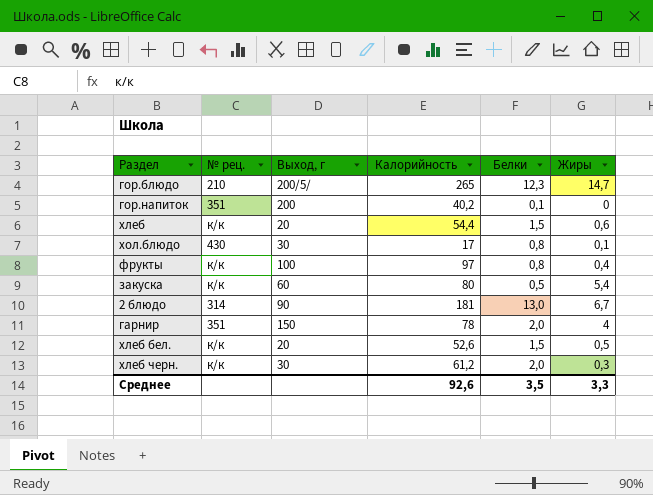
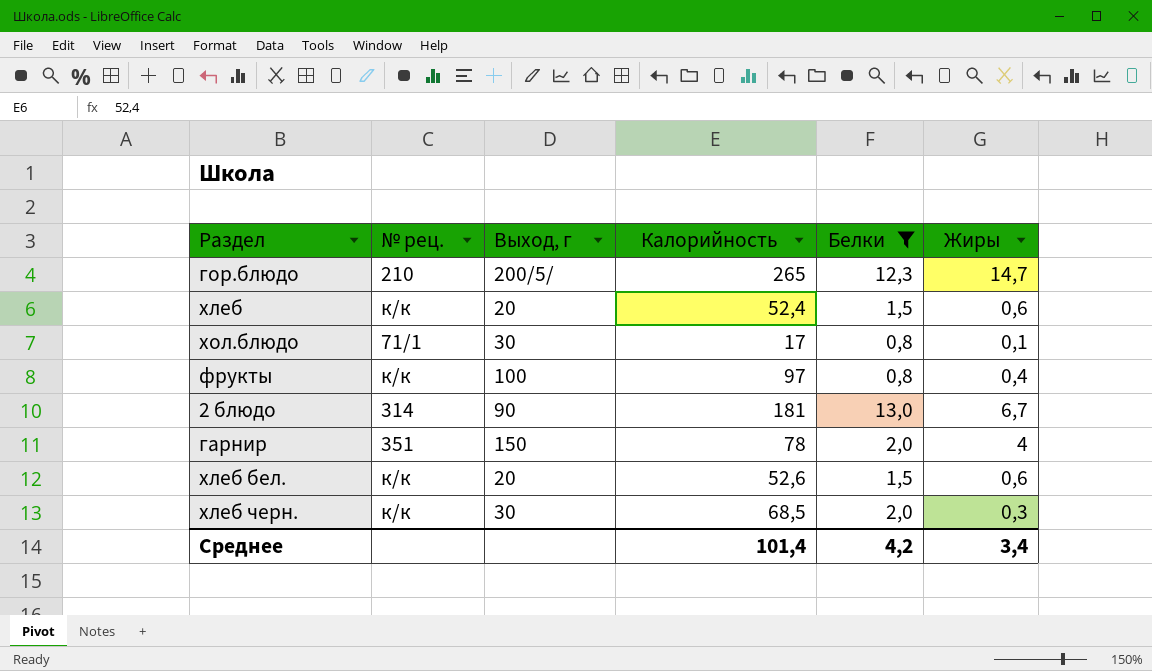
filter: none -> Белки >= 0,8
хлеб | Калорийность: 54,4 -> 52,4
хол.блюдо | № рец.: 430 -> 71/1
хлеб бел. | Жиры: 0,5 -> 0,6
хлеб черн. | Калорийность: 61,2 -> 68,5
Среднее | Калорийность: 92,6 -> 101,4
Среднее | Белки: 3,5 -> 4,2
Среднее | Жиры: 3,3 -> 3,4

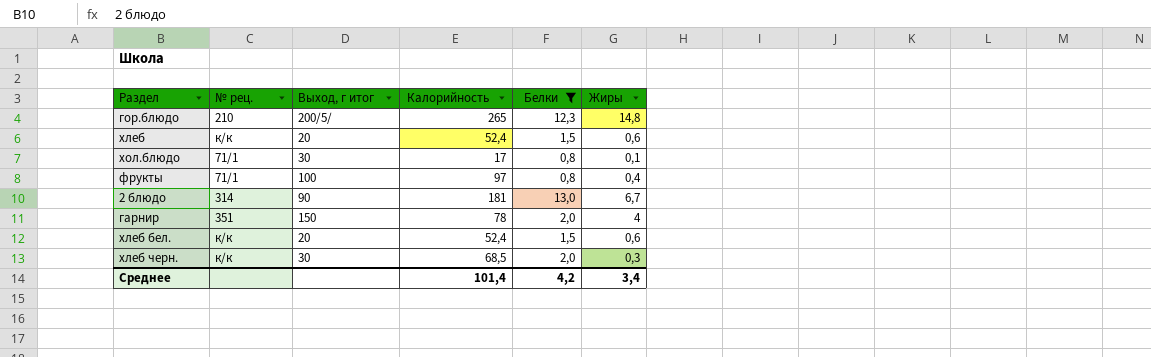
column name: Выход, г -> Выход, г итог
гор.блюдо | Жиры: 14,7 -> 14,8
фрукты | № рец.: к/к -> 71/1
хлеб бел. | Калорийность: 52,6 -> 52,4

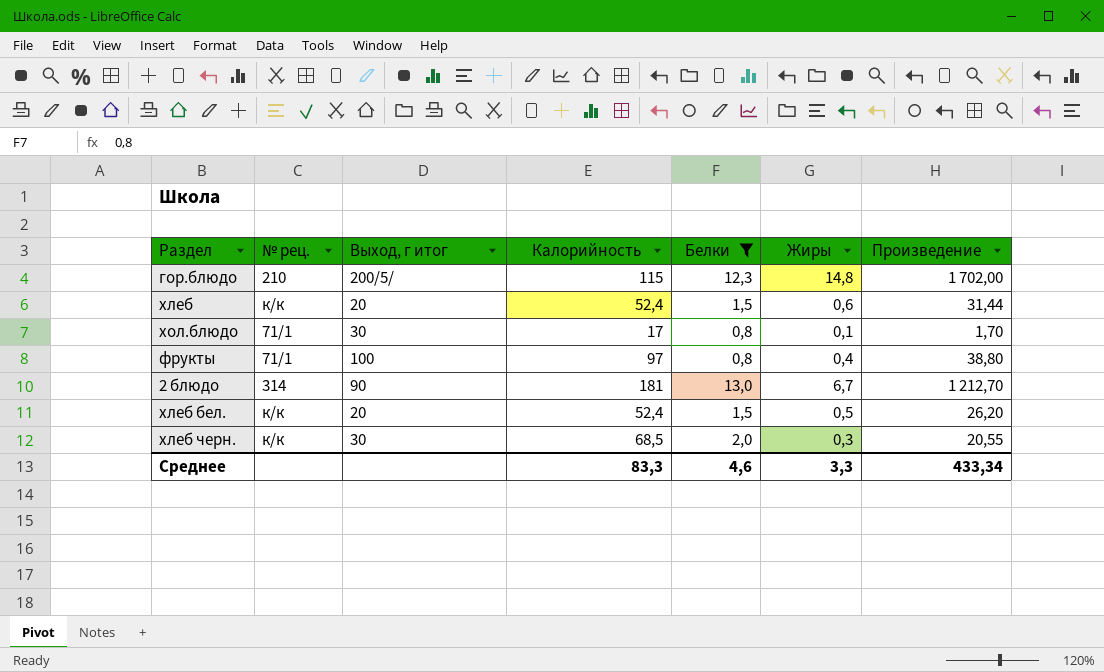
column Произведение | formula: none -> [Калорийность] * [Жиры]
row гарнир: 351 | 150 | 78 | 2,0 | 4 -> none
гор.блюдо | Калорийность: 265 -> 115
хлеб бел. | Жиры: 0,6 -> 0,5
Среднее | Калорийность: 101,4 -> 83,3
Среднее | Белки: 4,2 -> 4,6
Среднее | Жиры: 3,4 -> 3,3

